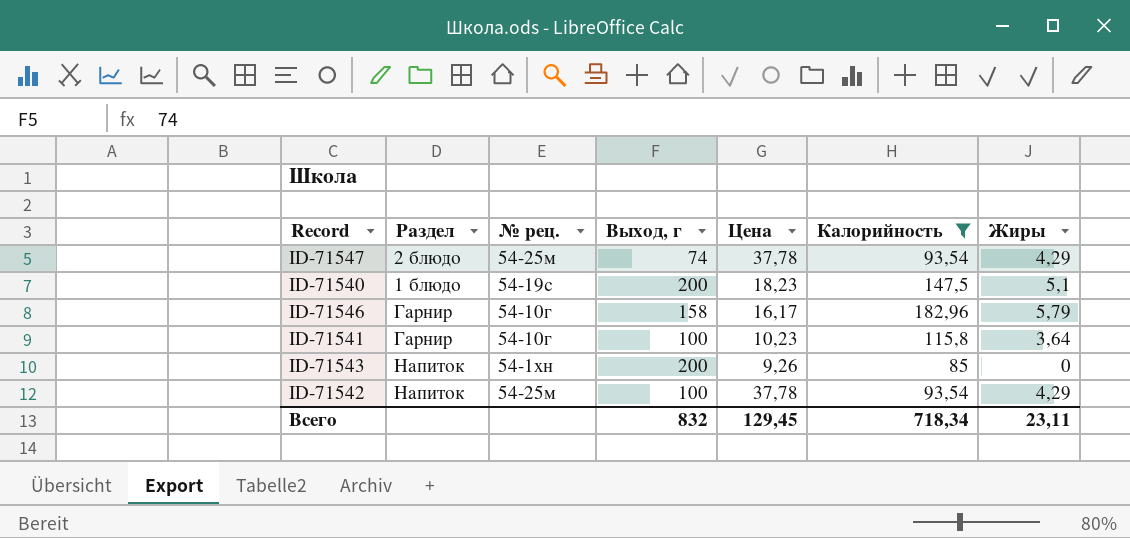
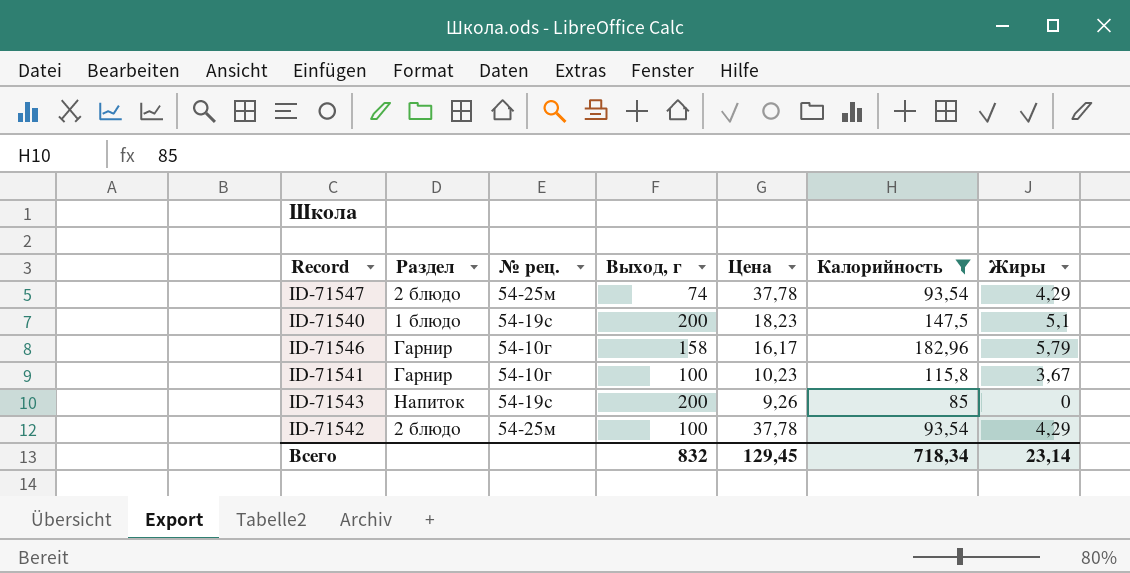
ID-71541 | Жиры: 3,64 -> 3,67
ID-71543 | № рец.: 54-1хн -> 54-19с
ID-71542 | Раздел: Напиток -> 2 блюдо
Всего | Жиры: 23,11 -> 23,14

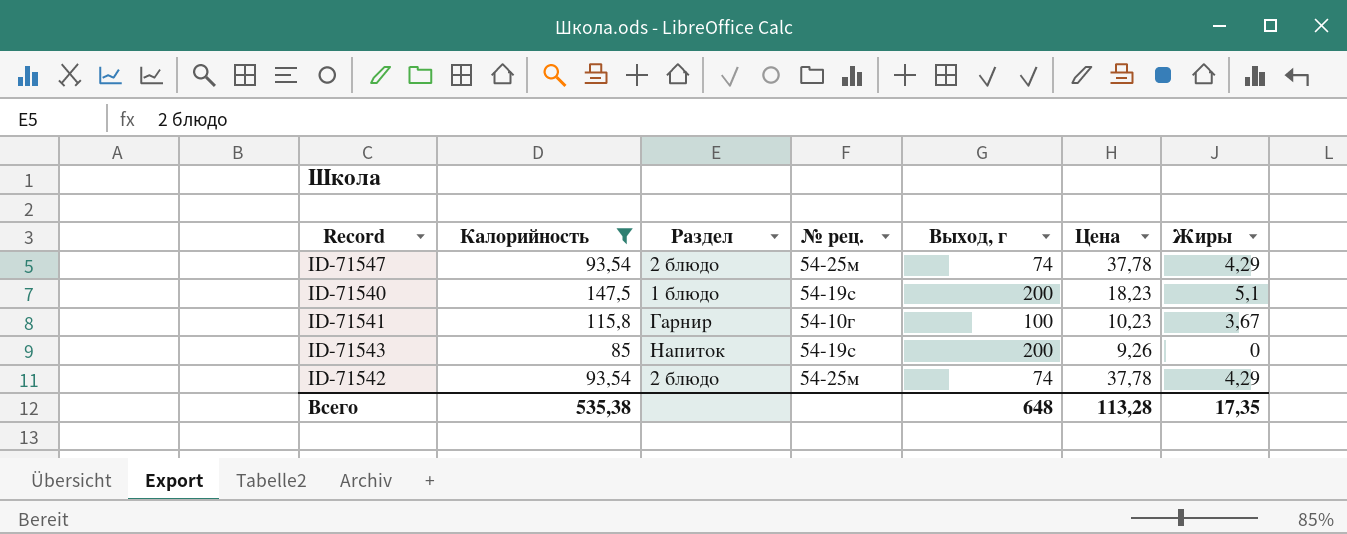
column Калорийность | position: 6 -> 2
row ID-71546: Гарнир | 54-10г | 158 | 16,17 | 182,96 | 5,79 -> none
ID-71542 | Выход, г: 100 -> 74
Всего | Калорийность: 718,34 -> 535,38
Всего | Выход, г: 832 -> 648
Всего | Цена: 129,45 -> 113,28
Всего | Жиры: 23,14 -> 17,35

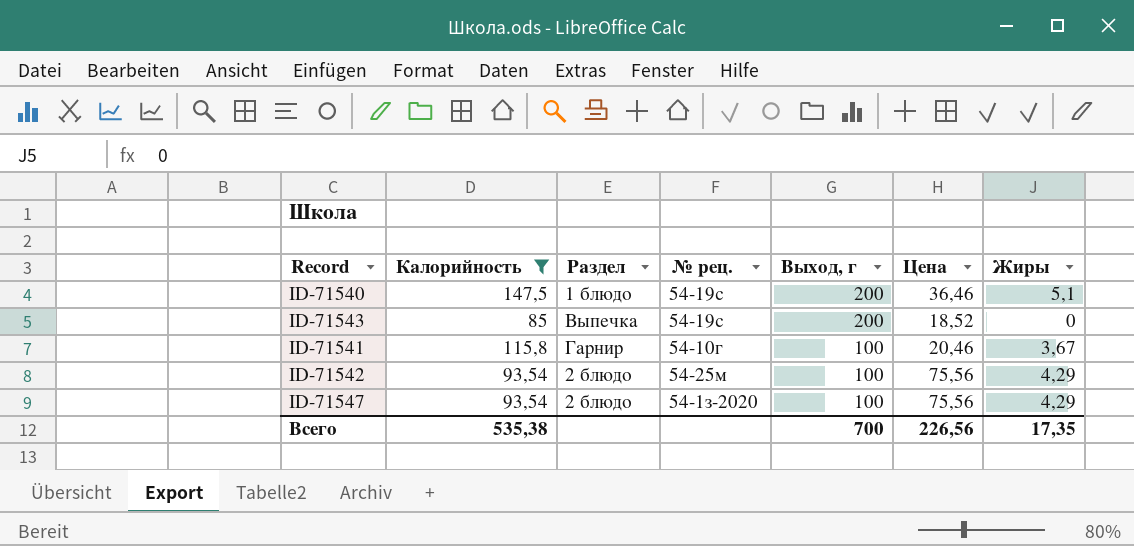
row order: none -> Выход, г descending
ID-71540 | Цена: 18,23 -> 36,46
ID-71543 | Раздел: Напиток -> Выпечка
ID-71543 | Цена: 9,26 -> 18,52
ID-71541 | Цена: 10,23 -> 20,46
ID-71542 | Выход, г: 74 -> 100
ID-71542 | Цена: 37,78 -> 75,56
ID-71547 | № рец.: 54-25м -> 54-1з-2020
ID-71547 | Выход, г: 74 -> 100
ID-71547 | Цена: 37,78 -> 75,56
Всего | Выход, г: 648 -> 700
Всего | Цена: 113,28 -> 226,56

